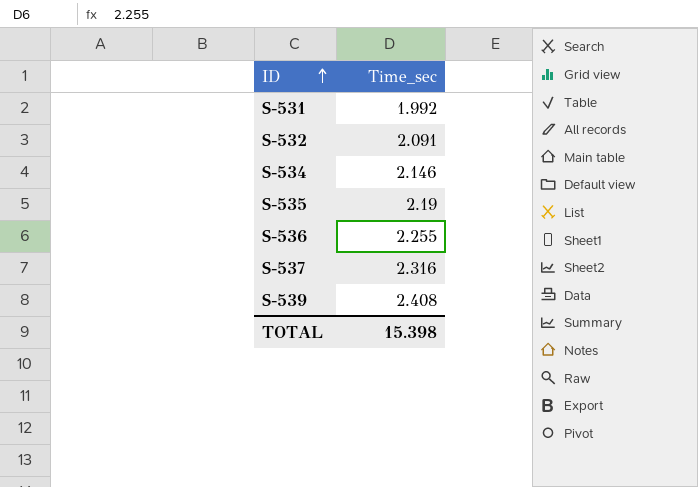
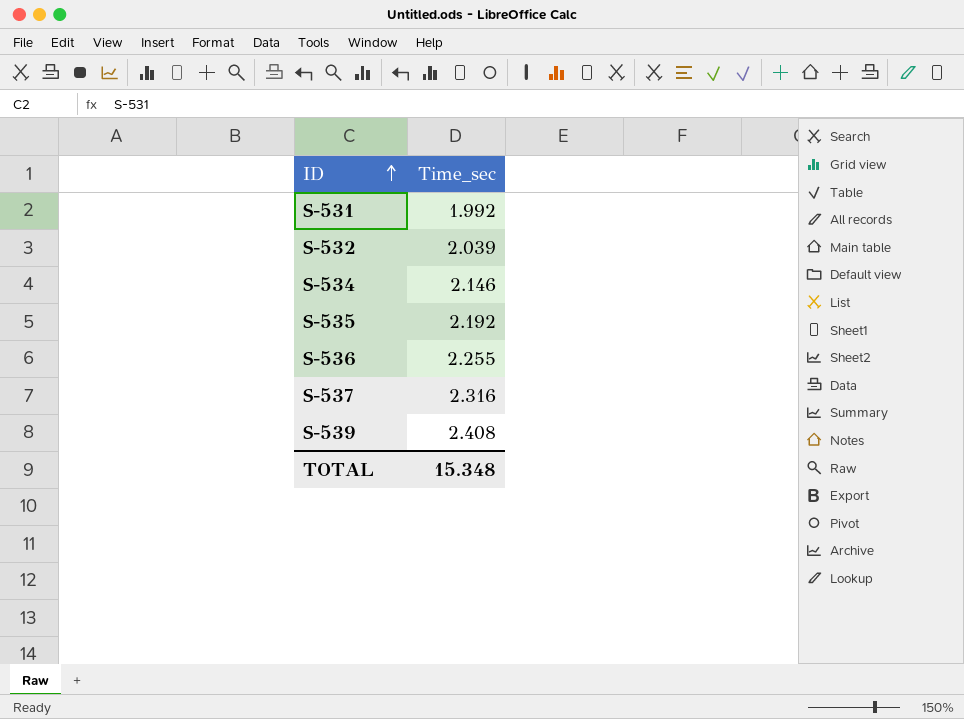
S-532 | Time_sec: 2.091 -> 2.039
S-535 | Time_sec: 2.19 -> 2.192
TOTAL | Time_sec: 15.398 -> 15.348

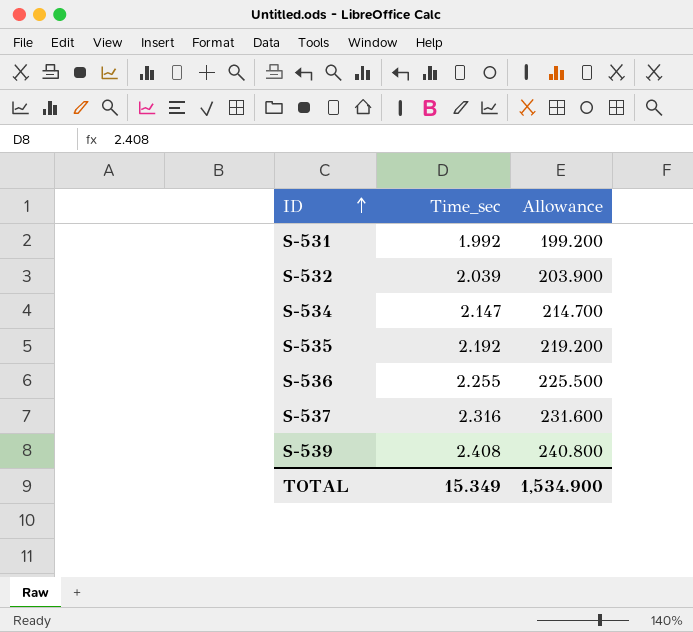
column Allowance | formula: none -> [Time_sec] * 100
S-534 | Time_sec: 2.146 -> 2.147
TOTAL | Time_sec: 15.348 -> 15.349

